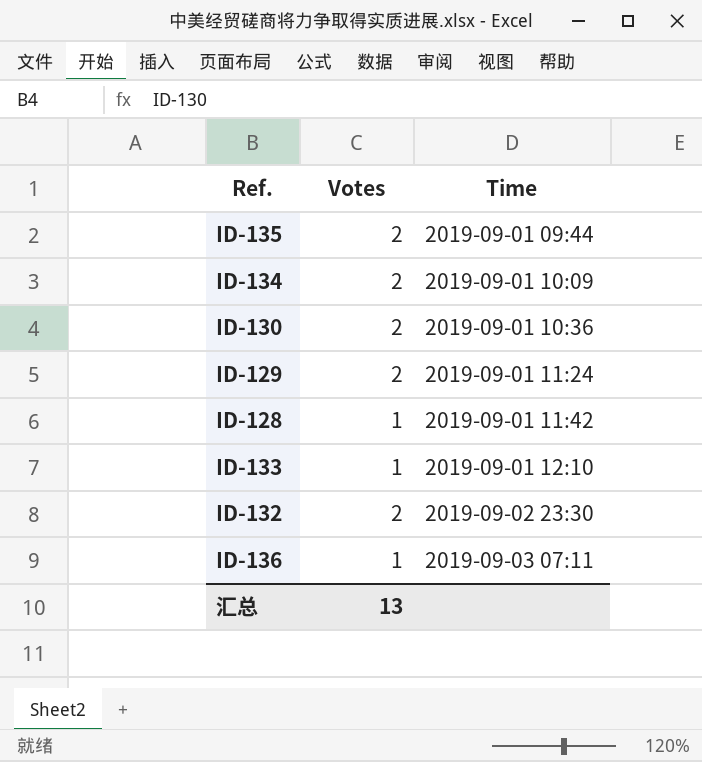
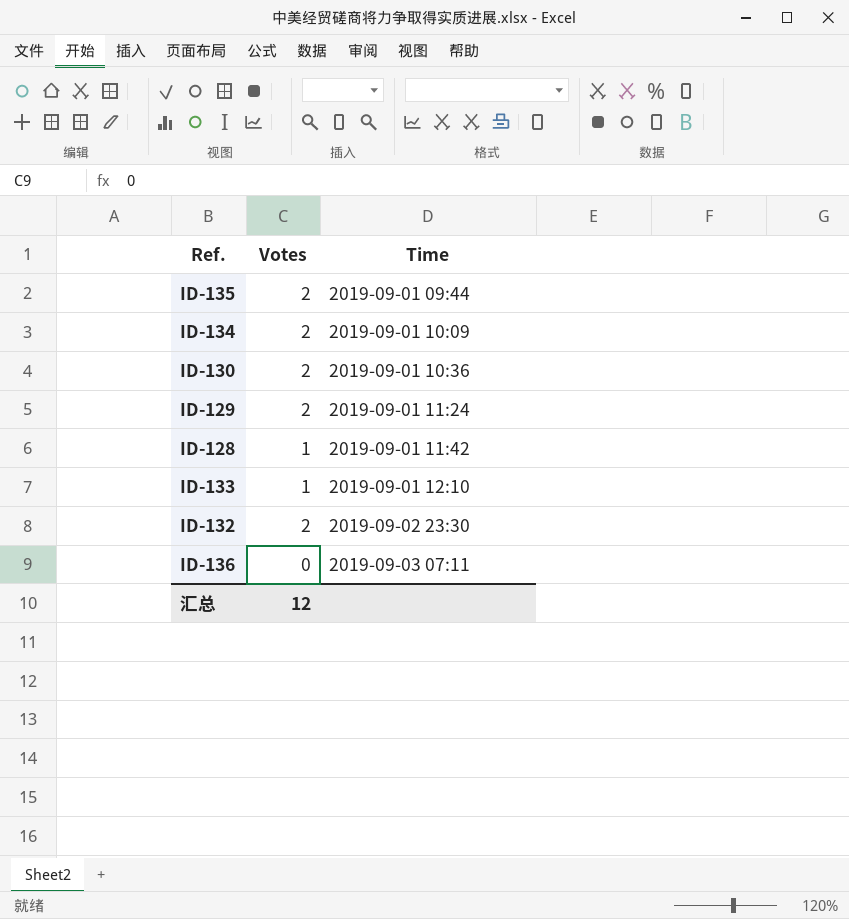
ID-136 | Votes: 1 -> 0
汇总 | Votes: 13 -> 12

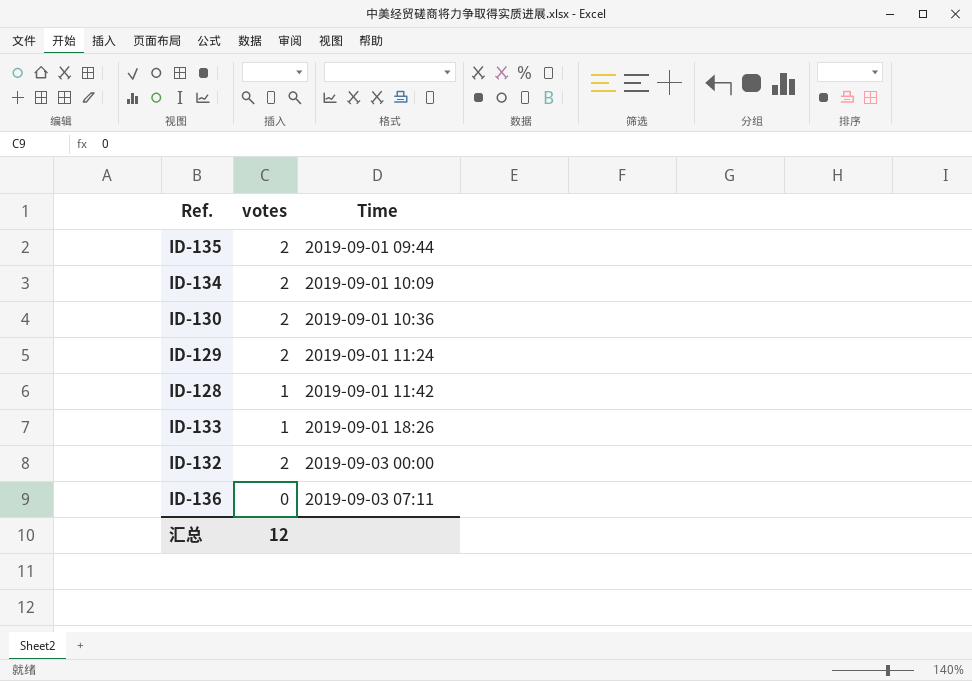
column name: Votes -> votes
ID-133 | Time: 2019-09-01 12:10 -> 2019-09-01 18:26
ID-132 | Time: 2019-09-02 23:30 -> 2019-09-03 00:00

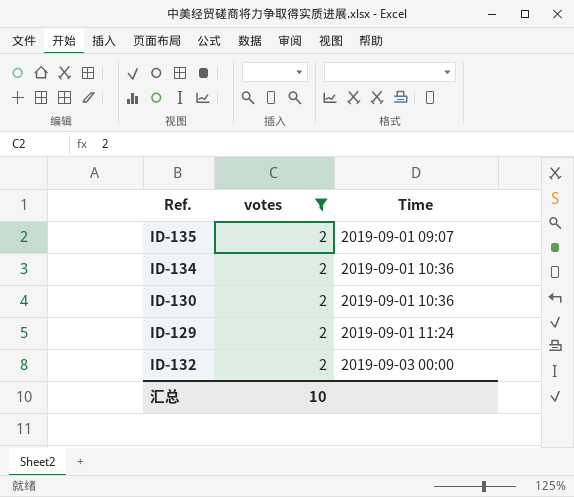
filter: none -> votes = 2
ID-135 | Time: 2019-09-01 09:44 -> 2019-09-01 09:07
ID-134 | Time: 2019-09-01 10:09 -> 2019-09-01 10:36
汇总 | votes: 12 -> 10

